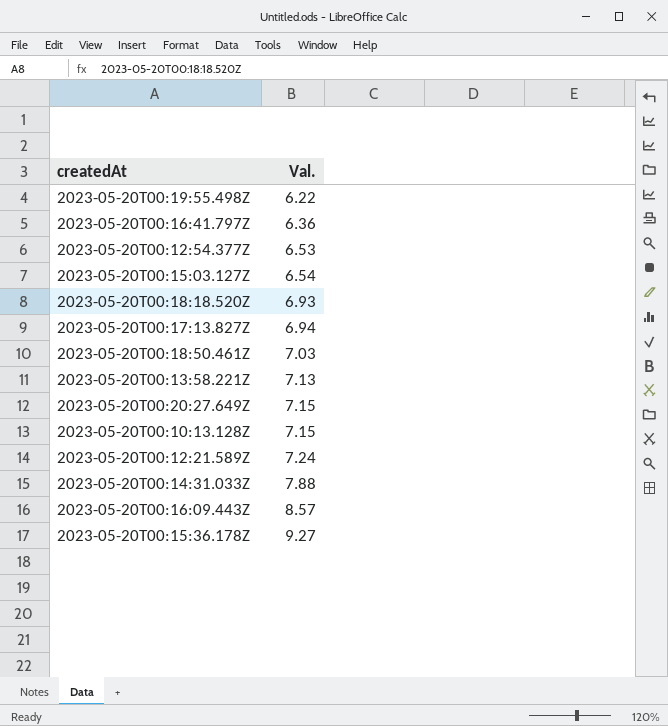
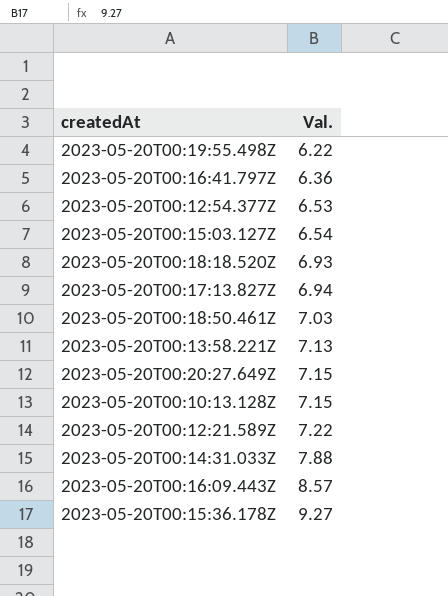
2023-05-20T00:12:21.589Z | Val.: 7.24 -> 7.22

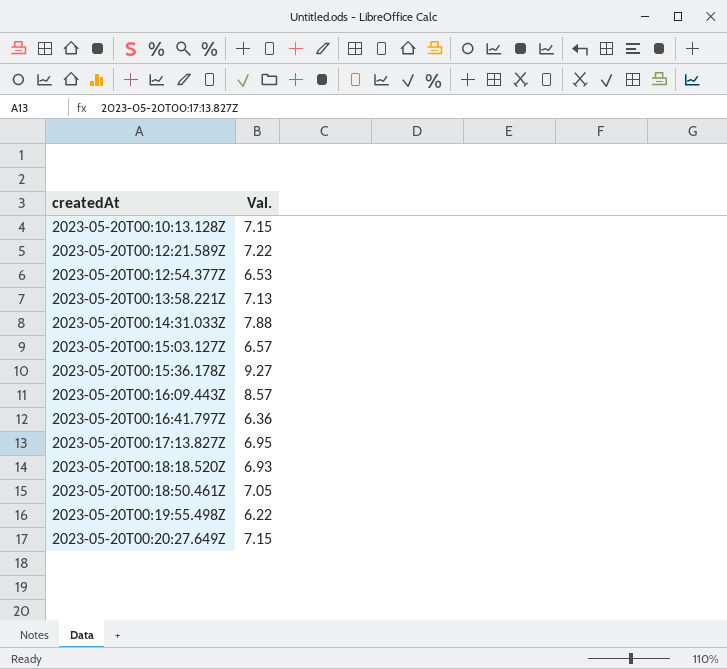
row order: Val. ascending -> createdAt ascending
2023-05-20T00:15:03.127Z | Val.: 6.54 -> 6.57
2023-05-20T00:17:13.827Z | Val.: 6.94 -> 6.95
2023-05-20T00:18:50.461Z | Val.: 7.03 -> 7.05

